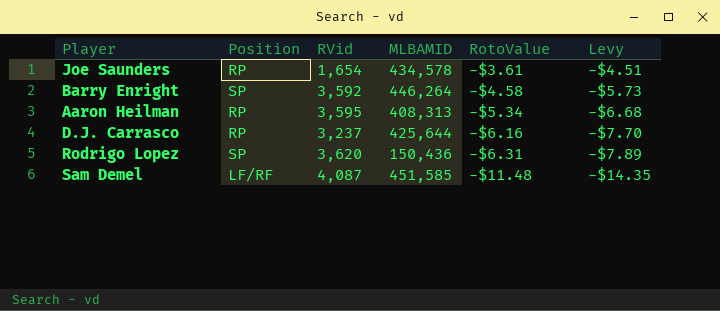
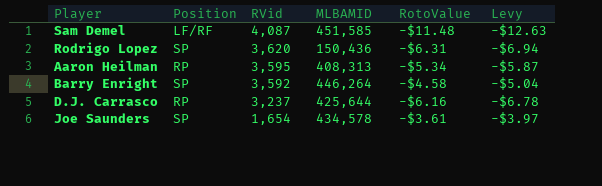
row order: RotoValue descending -> RVid descending
column Levy | formula: [RotoValue] * 1.25 -> [RotoValue] * 1.1
Joe Saunders | Position: RP -> SP

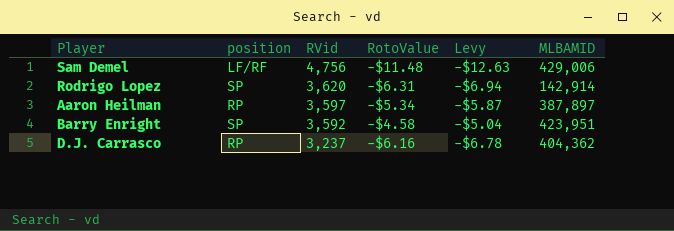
column name: Position -> position
column MLBAMID | position: 4 -> 6
row Joe Saunders: SP | 1,654 | 434,578 | -$3.61 | -$3.97 -> none
Sam Demel | RVid: 4,087 -> 4,756
Sam Demel | MLBAMID: 451,585 -> 429,006
Rodrigo Lopez | MLBAMID: 150,436 -> 142,914
Aaron Heilman | RVid: 3,595 -> 3,597
Aaron Heilman | MLBAMID: 408,313 -> 387,897
Barry Enright | MLBAMID: 446,264 -> 423,951
D.J. Carrasco | MLBAMID: 425,644 -> 404,362

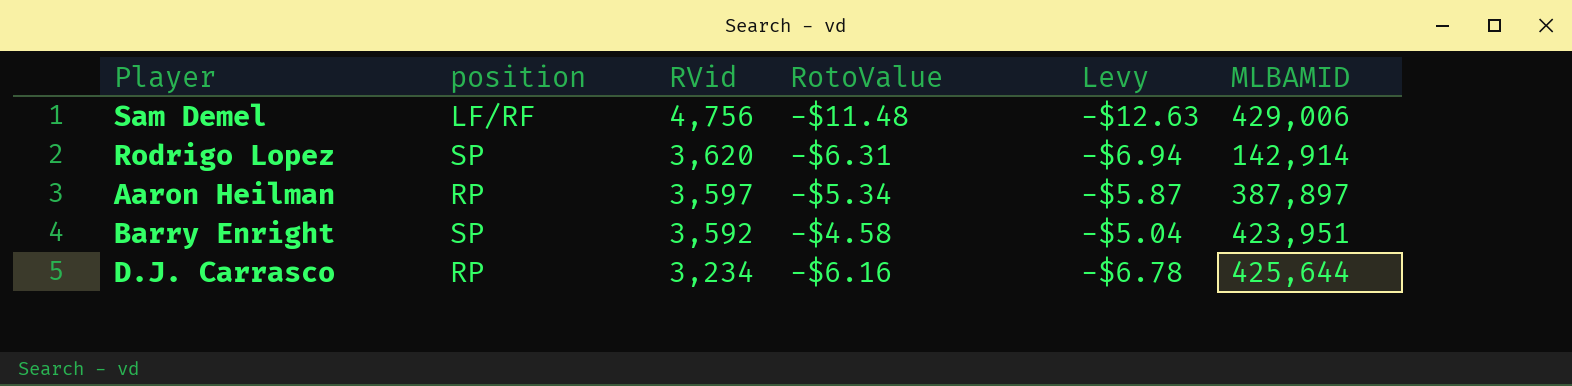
D.J. Carrasco | RVid: 3,237 -> 3,234
D.J. Carrasco | MLBAMID: 404,362 -> 425,644

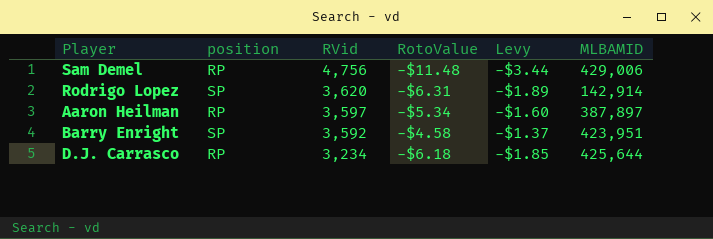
column Levy | formula: [RotoValue] * 1.1 -> [RotoValue] * 0.3
Sam Demel | position: LF/RF -> RP
D.J. Carrasco | RotoValue: -$6.16 -> -$6.18

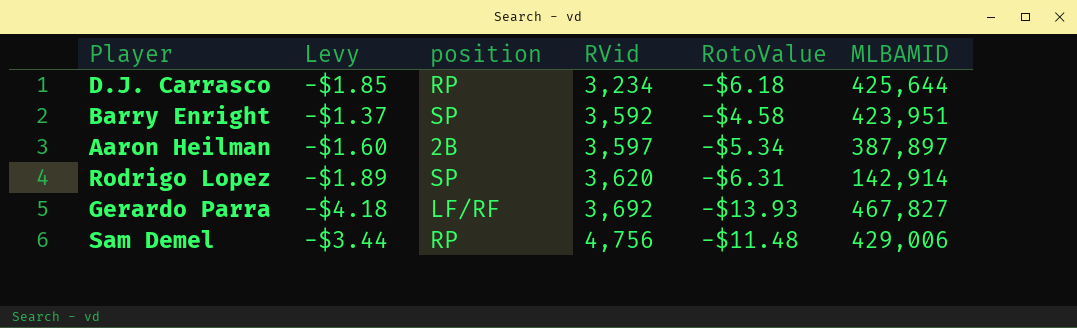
row order: RVid descending -> RVid ascending
column Levy | position: 5 -> 2
Aaron Heilman | position: RP -> 2B
row Gerardo Parra: none -> -$4.18 | LF/RF | 3,692 | -$13.93 | 467,827

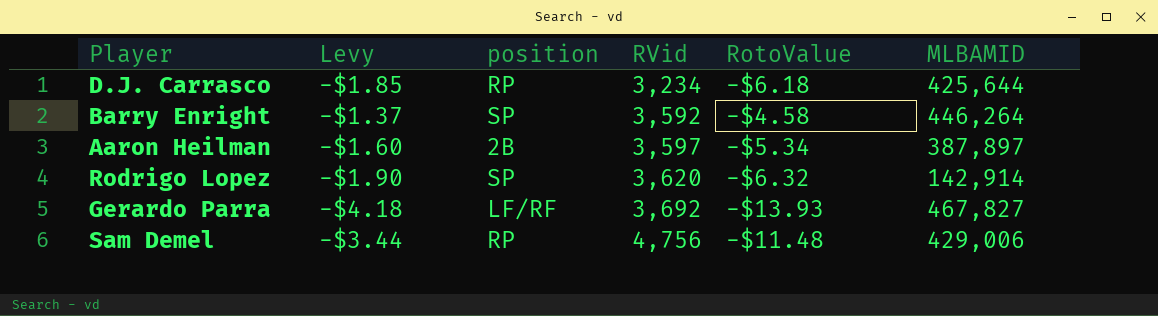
Barry Enright | MLBAMID: 423,951 -> 446,264
Rodrigo Lopez | Levy: -$1.89 -> -$1.90
Rodrigo Lopez | RotoValue: -$6.31 -> -$6.32

